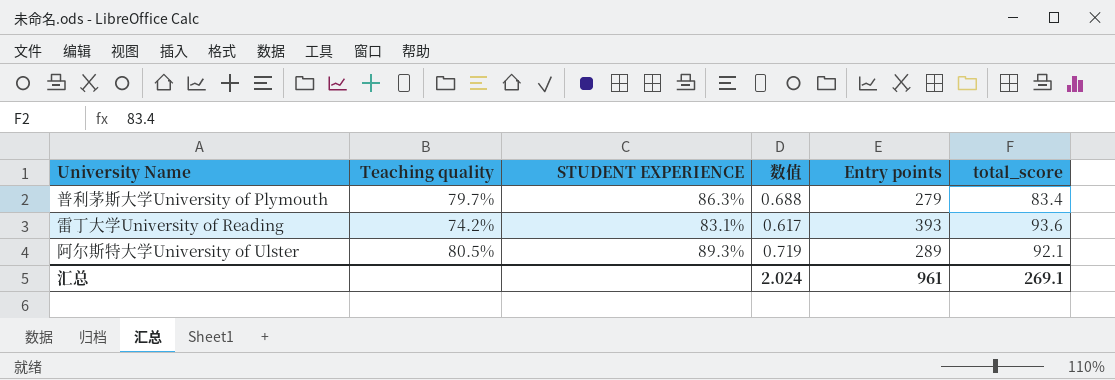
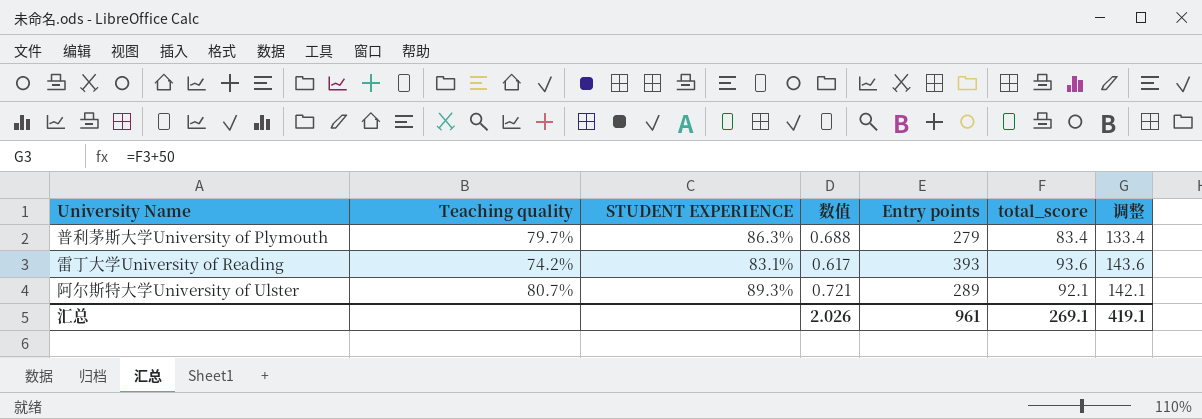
column 调整 | formula: none -> [total_score] + 50
阿尔斯特大学University of Ulster | Teaching quality: 80.5% -> 80.7%
阿尔斯特大学University of Ulster | 数值: 0.719 -> 0.721
汇总 | 数值: 2.024 -> 2.026

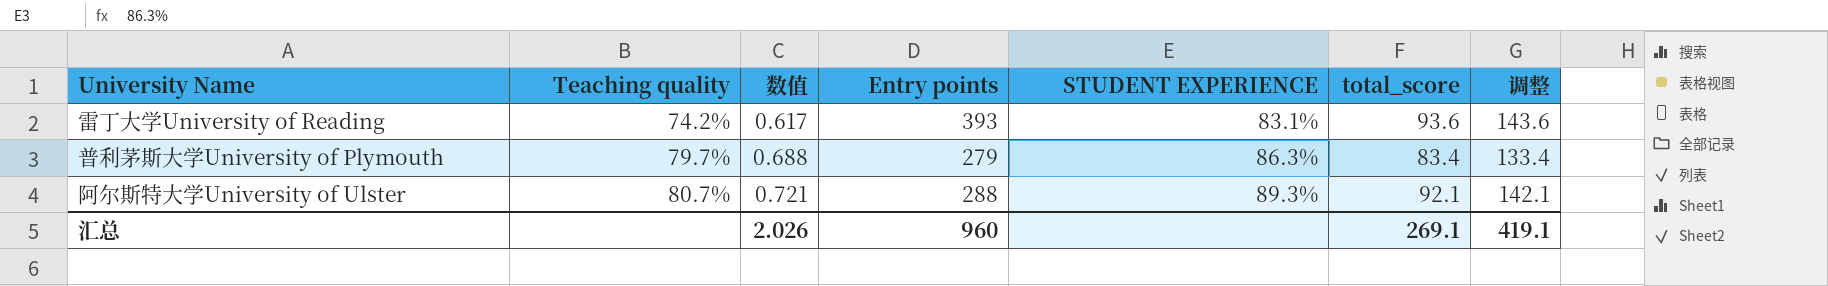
row order: none -> Teaching quality ascending
column STUDENT EXPERIENCE | position: 3 -> 5
阿尔斯特大学University of Ulster | Entry points: 289 -> 288
汇总 | Entry points: 961 -> 960

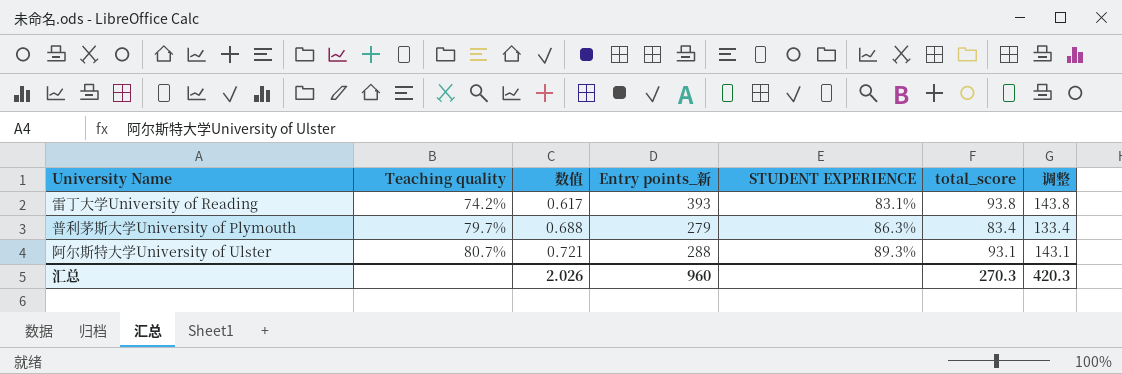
column name: Entry points -> Entry points_新
雷丁大学University of Reading | total_score: 93.6 -> 93.8
雷丁大学University of Reading | 调整: 143.6 -> 143.8
阿尔斯特大学University of Ulster | total_score: 92.1 -> 93.1
阿尔斯特大学University of Ulster | 调整: 142.1 -> 143.1
汇总 | total_score: 269.1 -> 270.3
汇总 | 调整: 419.1 -> 420.3

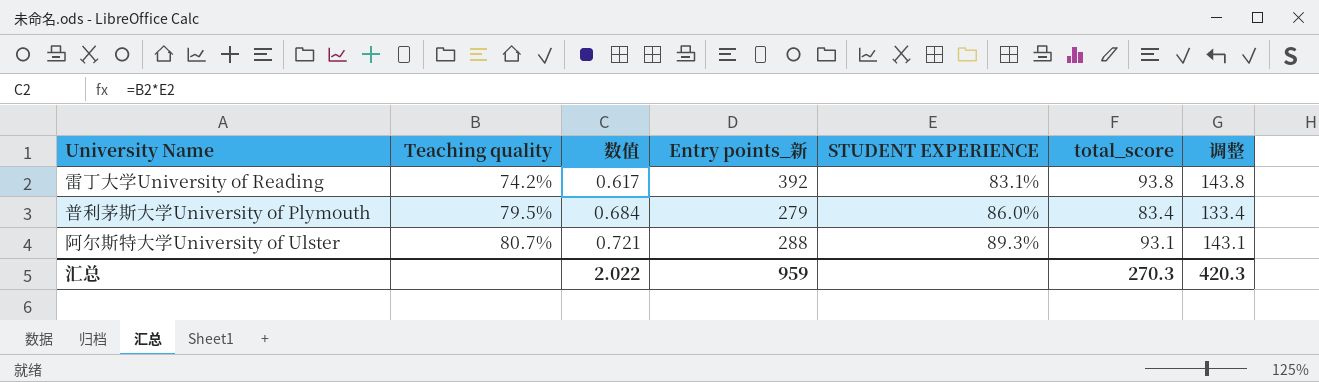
雷丁大学University of Reading | Entry points_新: 393 -> 392
普利茅斯大学University of Plymouth | Teaching quality: 79.7% -> 79.5%
普利茅斯大学University of Plymouth | 数值: 0.688 -> 0.684
普利茅斯大学University of Plymouth | STUDENT EXPERIENCE: 86.3% -> 86.0%
汇总 | 数值: 2.026 -> 2.022
汇总 | Entry points_新: 960 -> 959

